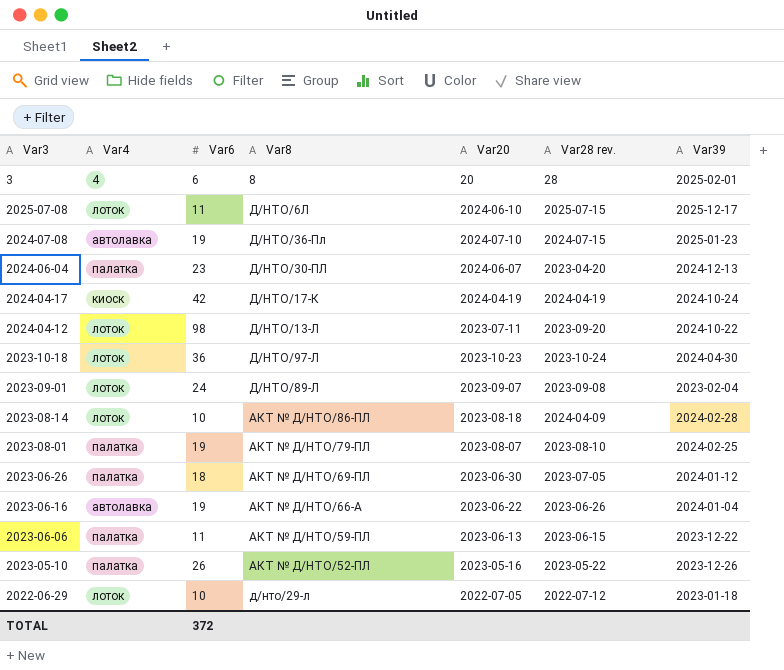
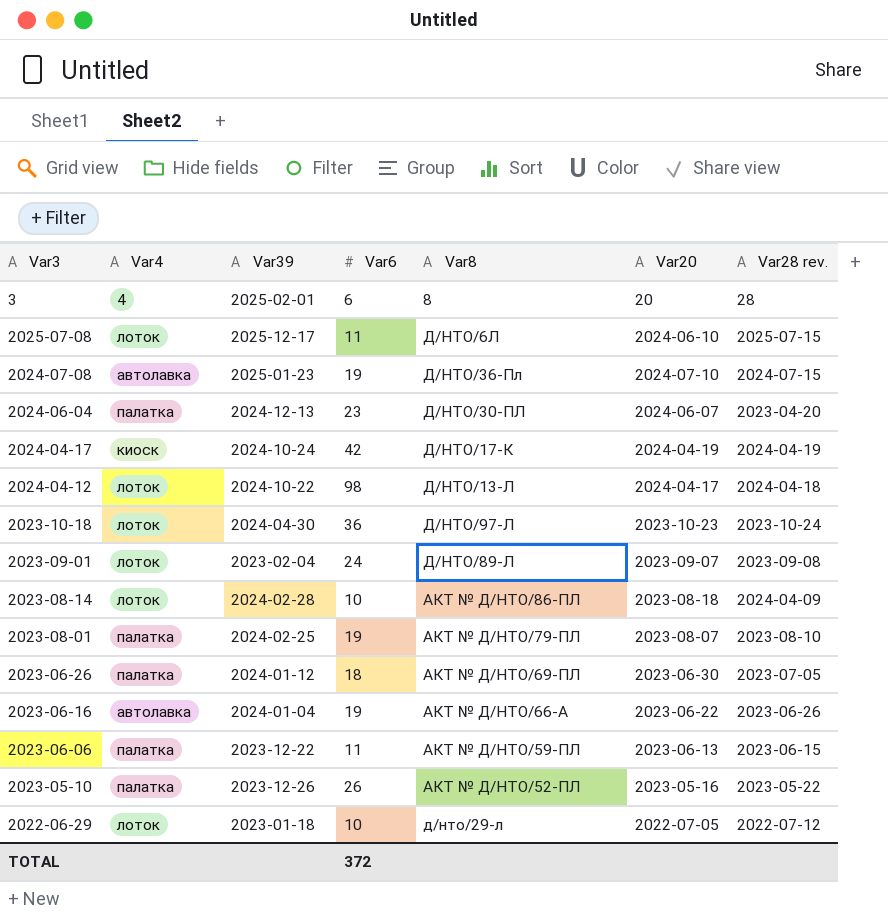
column Var39 | position: 7 -> 3
2024-04-12 | Var20: 2023-07-11 -> 2024-04-17
2024-04-12 | Var28 rev.: 2023-09-20 -> 2024-04-18

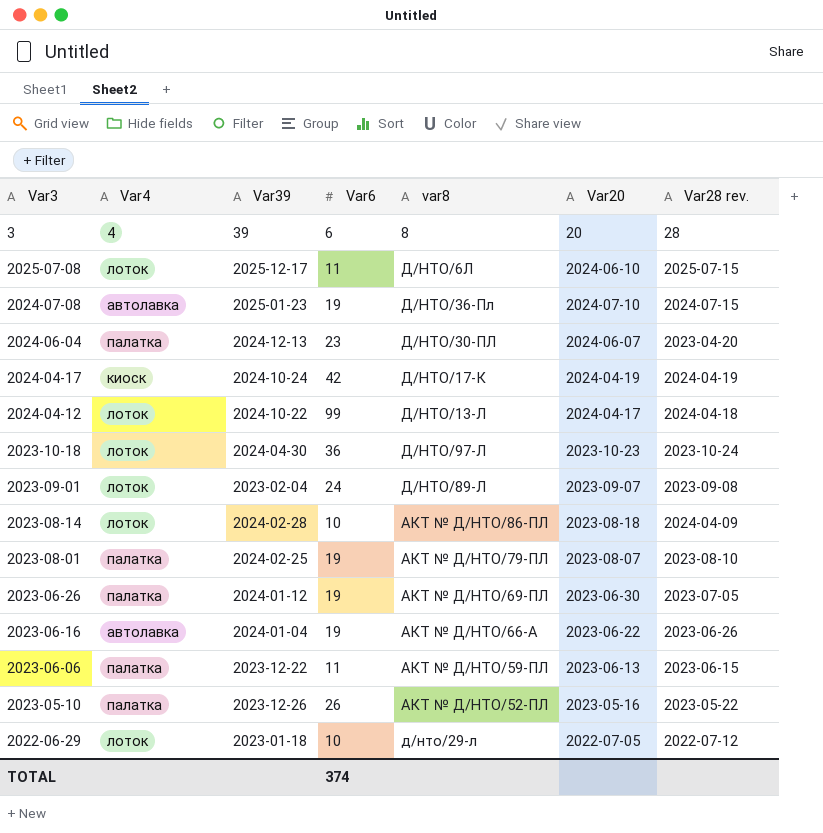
column name: Var8 -> var8
3 | Var39: 2025-02-01 -> 39
2024-04-12 | Var6: 98 -> 99
2023-06-26 | Var6: 18 -> 19
TOTAL | Var6: 372 -> 374

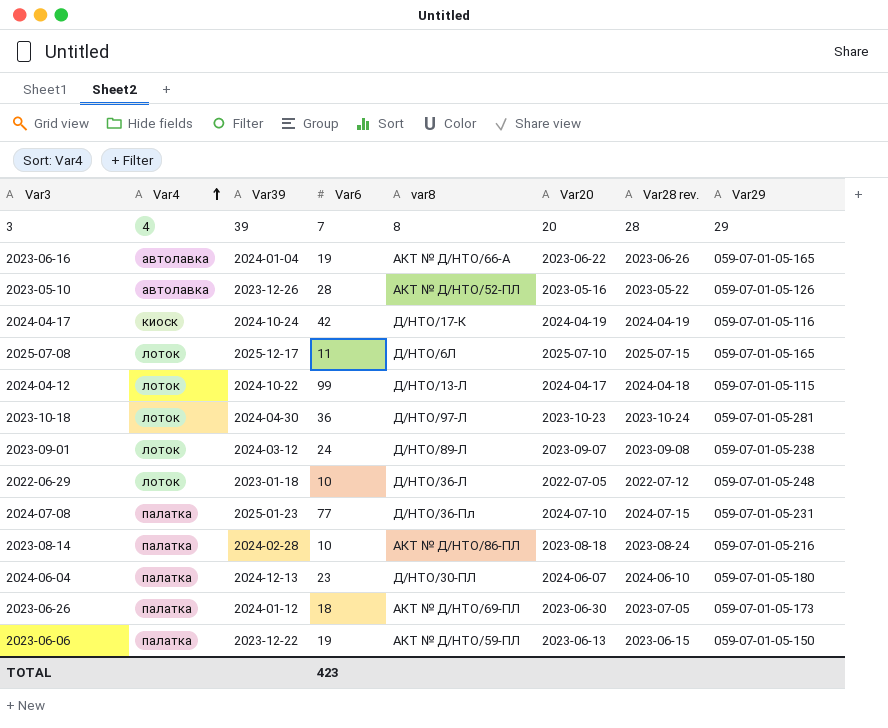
row order: none -> Var4 ascending
column Var29 | position: none -> 8
row 2023-08-01: палатка | 2024-02-25 | 19 | АКТ № Д/НТО/79-ПЛ | 2023-08-07 | 2023-08-10 -> none
3 | Var6: 6 -> 7
2023-05-10 | Var4: палатка -> автолавка
2023-05-10 | Var6: 26 -> 28
2025-07-08 | Var20: 2024-06-10 -> 2025-07-10
2023-09-01 | Var39: 2023-02-04 -> 2024-03-12
2022-06-29 | var8: д/нто/29-л -> Д/НТО/36-Л
2024-07-08 | Var4: автолавка -> палатка
2024-07-08 | Var6: 19 -> 77
2023-08-14 | Var4: лоток -> палатка
2023-08-14 | Var28 rev.: 2024-04-09 -> 2023-08-24
2024-06-04 | Var28 rev.: 2023-04-20 -> 2024-06-10
2023-06-26 | Var6: 19 -> 18
2023-06-06 | Var6: 11 -> 19
TOTAL | Var6: 374 -> 423

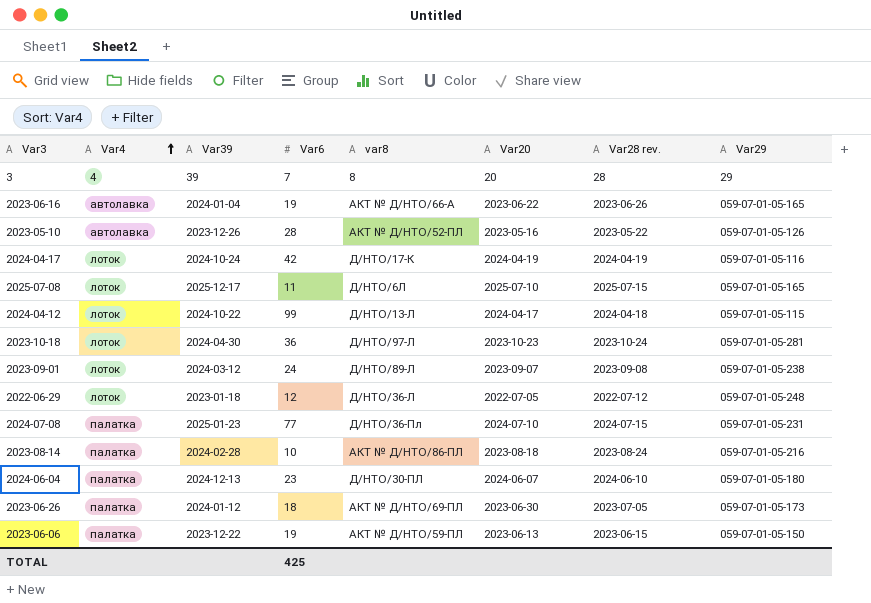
2024-04-17 | Var4: киоск -> лоток
2022-06-29 | Var6: 10 -> 12
TOTAL | Var6: 423 -> 425

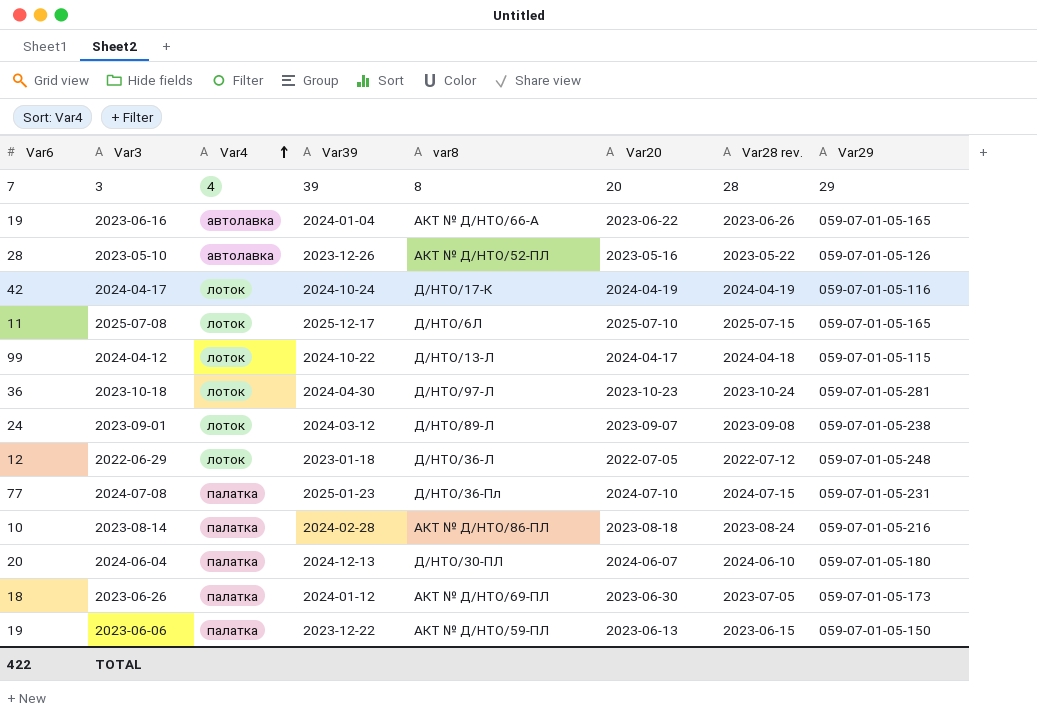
column Var6 | position: 4 -> 1
2024-06-04 | Var6: 23 -> 20
TOTAL | Var6: 425 -> 422

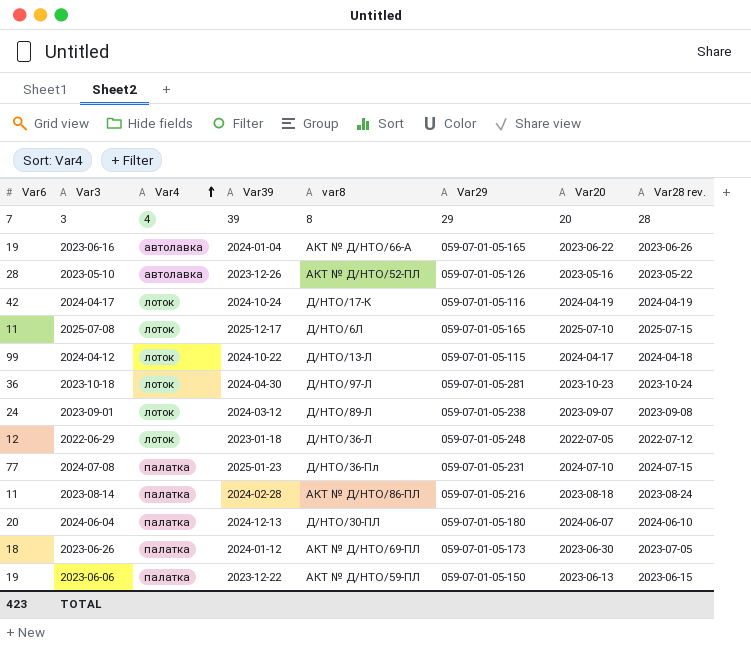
column Var29 | position: 8 -> 6
2023-08-14 | Var6: 10 -> 11
TOTAL | Var6: 422 -> 423

